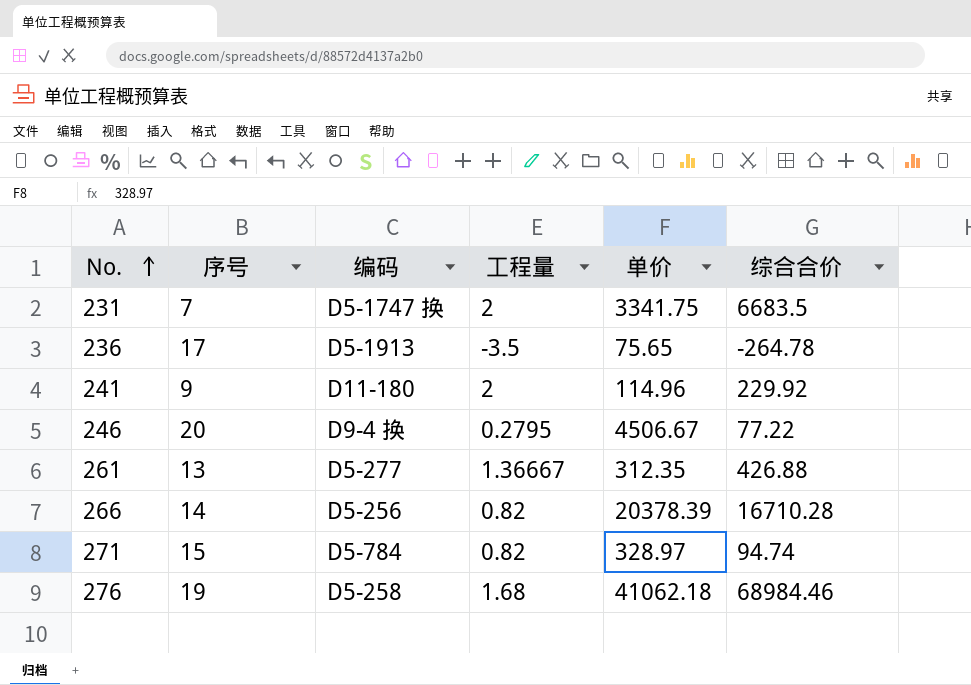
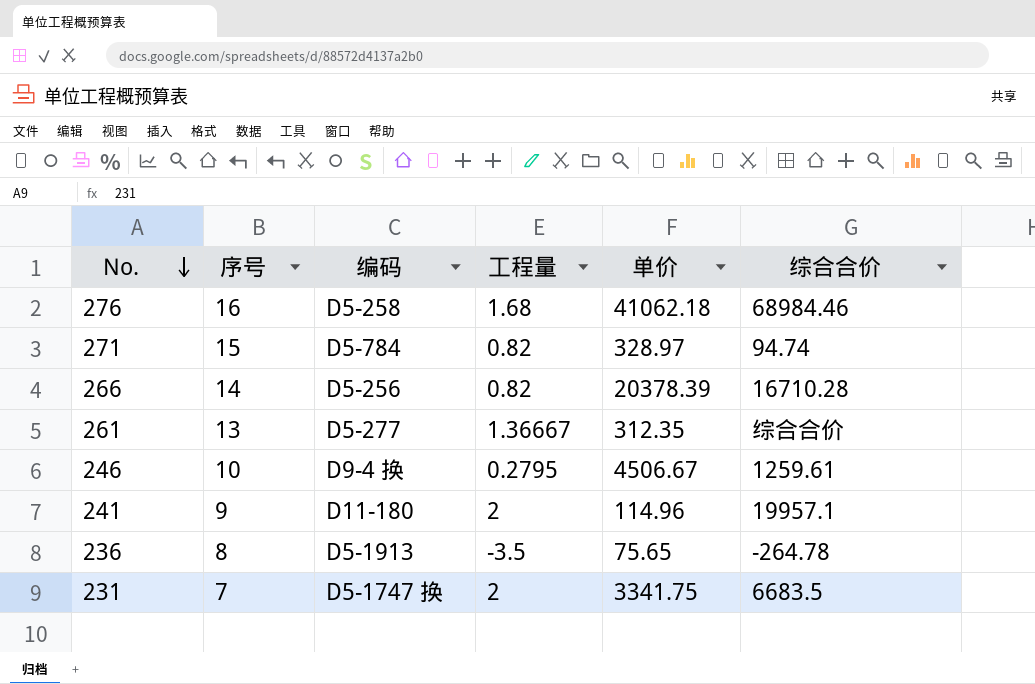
row order: No. ascending -> No. descending
276 | 序号: 19 -> 16
261 | 综合合价: 426.88 -> 综合合价
246 | 序号: 20 -> 10
246 | 综合合价: 77.22 -> 1259.61
241 | 综合合价: 229.92 -> 19957.1
236 | 序号: 17 -> 8

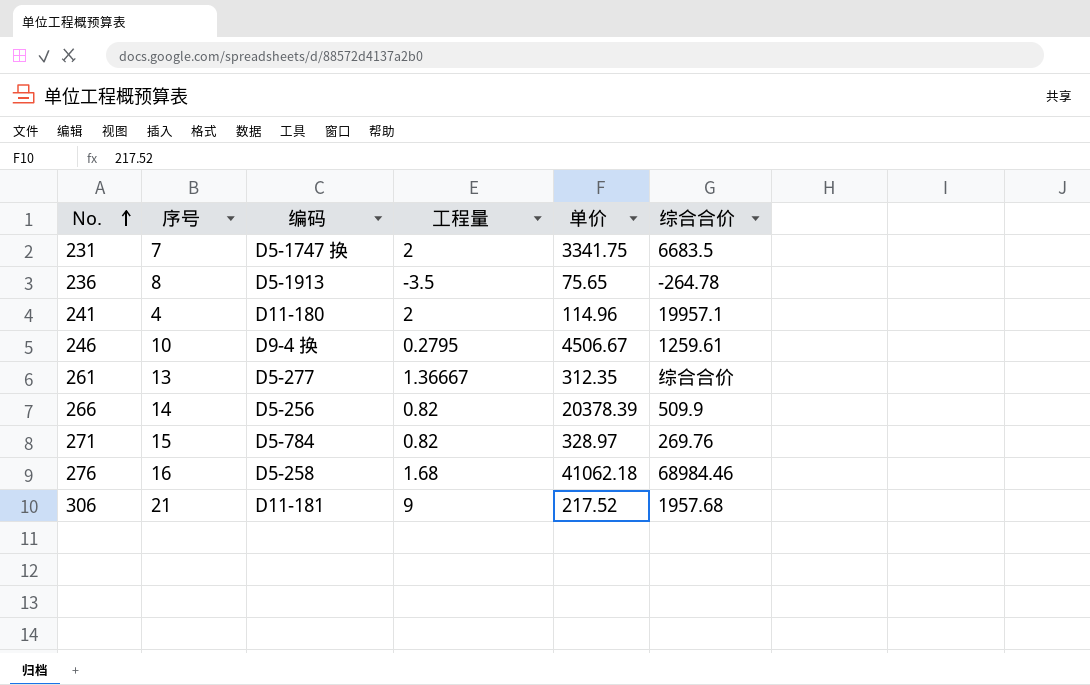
row order: No. descending -> No. ascending
241 | 序号: 9 -> 4
266 | 综合合价: 16710.28 -> 509.9
271 | 综合合价: 94.74 -> 269.76
row 306: none -> 21 | D11-181 | 9 | 217.52 | 1957.68

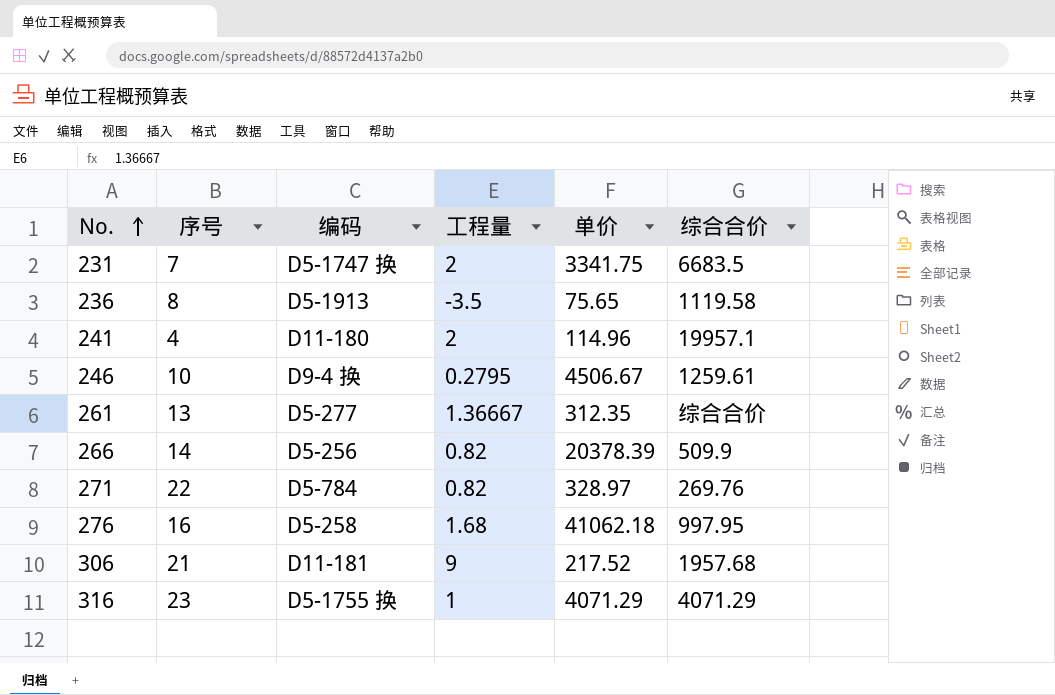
236 | 综合合价: -264.78 -> 1119.58
271 | 序号: 15 -> 22
276 | 综合合价: 68984.46 -> 997.95
row 316: none -> 23 | D5-1755 换 | 1 | 4071.29 | 4071.29

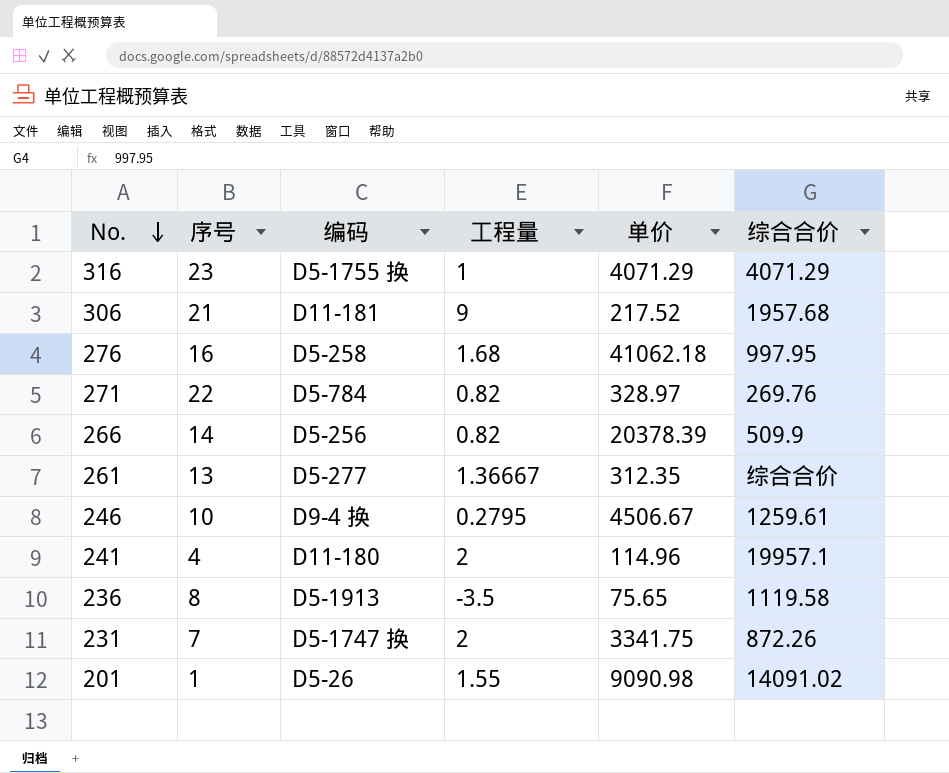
row order: No. ascending -> No. descending
231 | 综合合价: 6683.5 -> 872.26
row 201: none -> 1 | D5-26 | 1.55 | 9090.98 | 14091.02

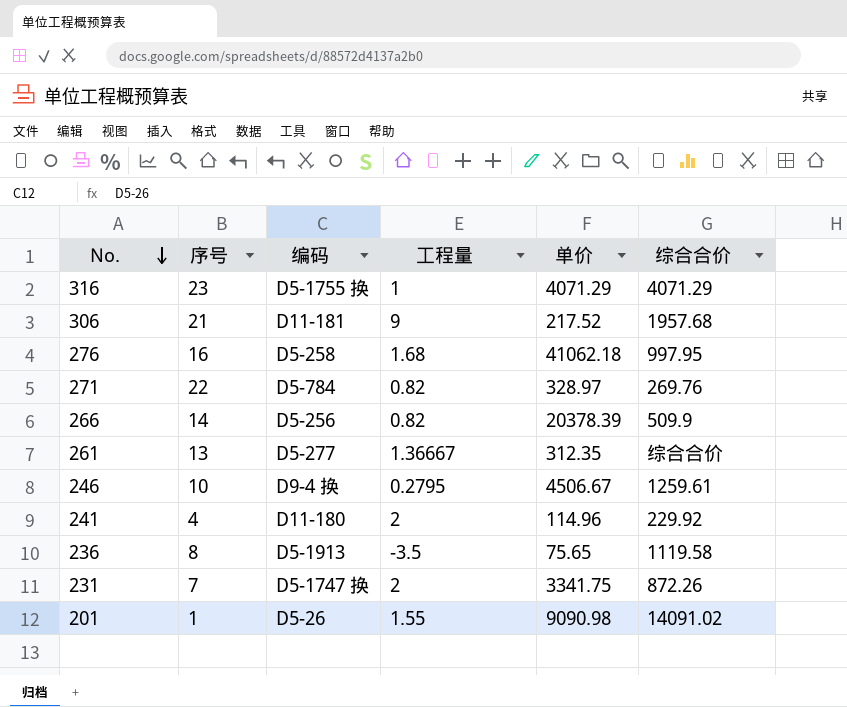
241 | 综合合价: 19957.1 -> 229.92

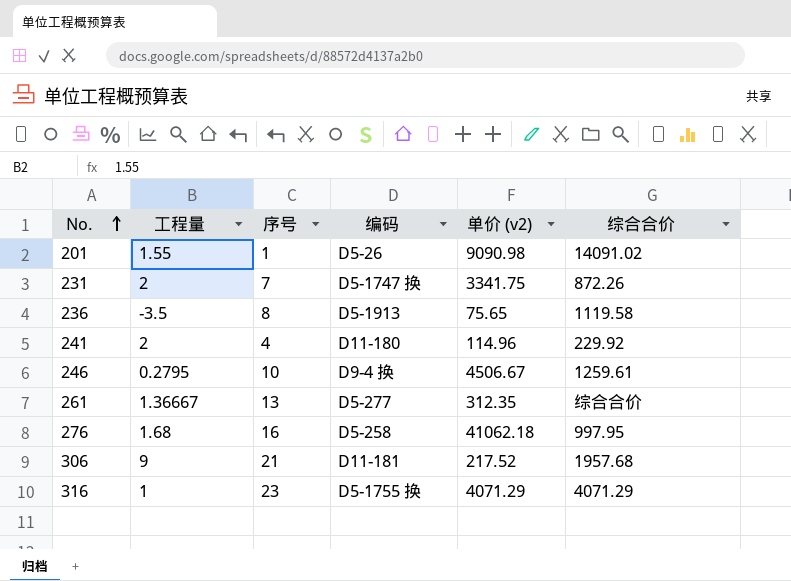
row order: No. descending -> No. ascending
column 工程量 | position: 4 -> 2
column name: 单价 -> 单价 (v2)
row 271: 22 | D5-784 | 0.82 | 328.97 | 269.76 -> none
row 266: 14 | D5-256 | 0.82 | 20378.39 | 509.9 -> none

